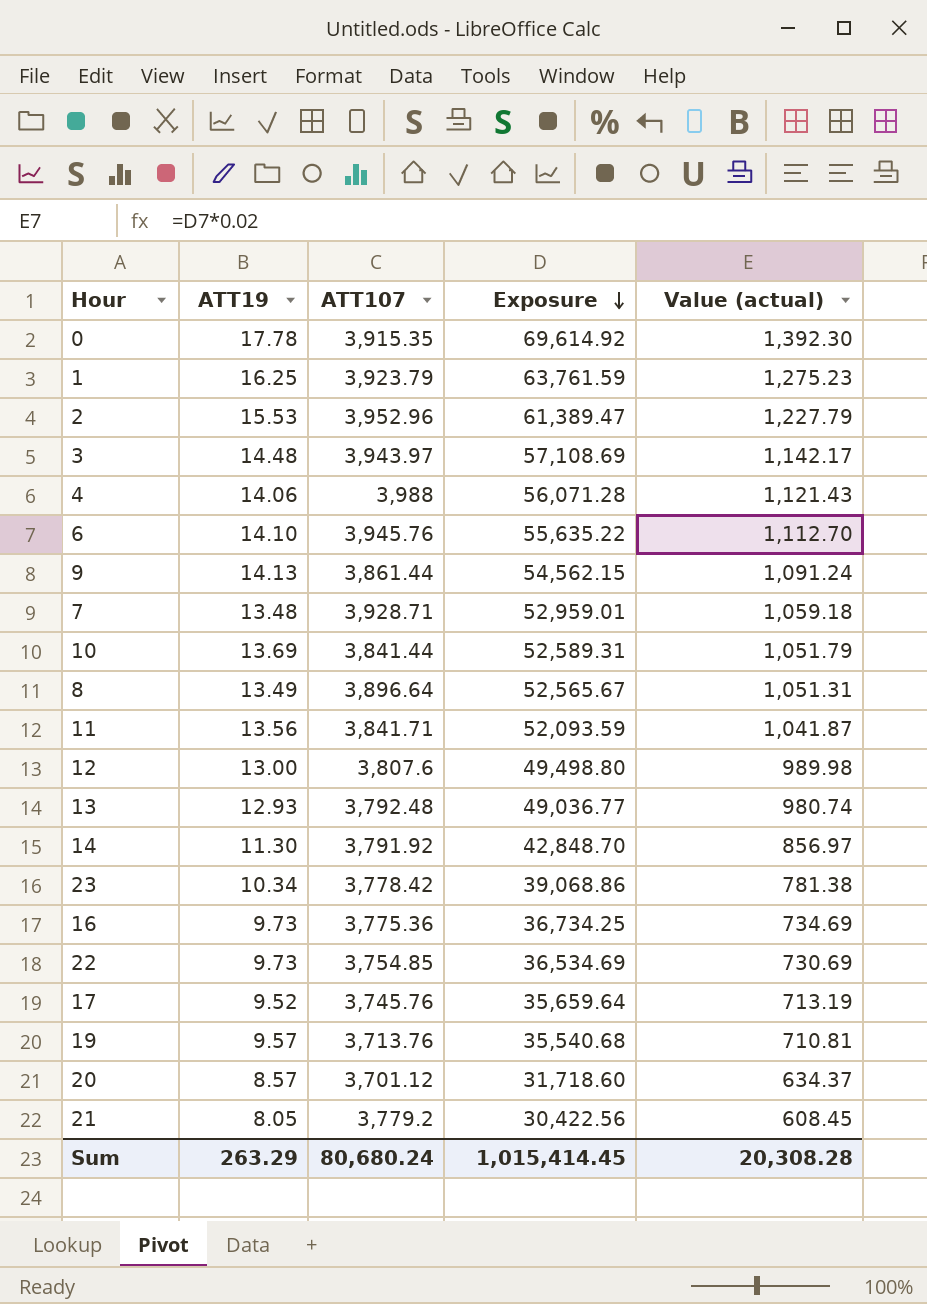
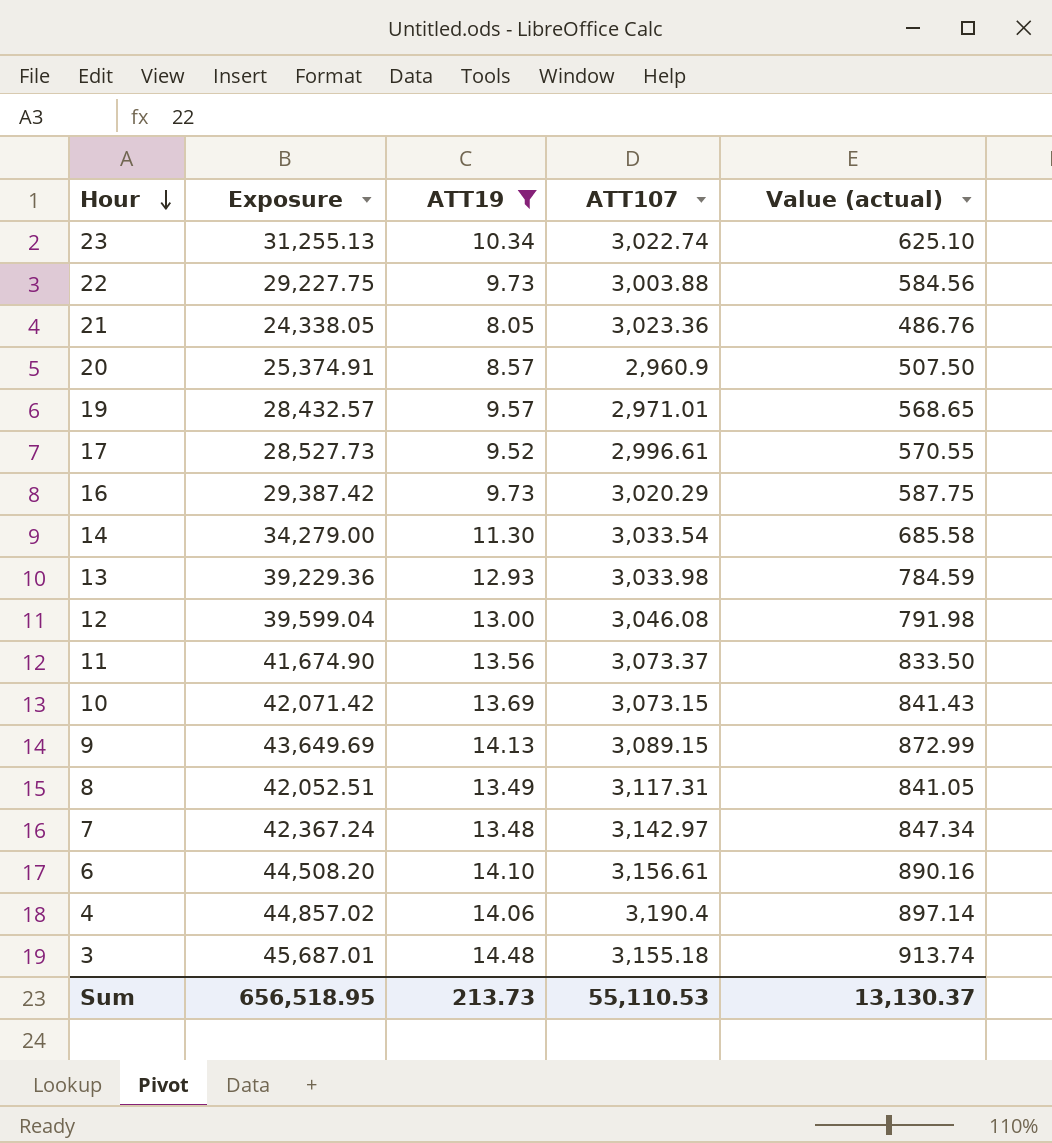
filter: none -> ATT19 <= 14.48
row order: Exposure descending -> Hour descending
column Exposure | position: 4 -> 2
23 | Exposure: 39,068.86 -> 31,255.13
23 | ATT107: 3,778.42 -> 3,022.74
23 | Value (actual): 781.38 -> 625.10
22 | Exposure: 36,534.69 -> 29,227.75
22 | ATT107: 3,754.85 -> 3,003.88
22 | Value (actual): 730.69 -> 584.56
21 | Exposure: 30,422.56 -> 24,338.05
21 | ATT107: 3,779.2 -> 3,023.36
21 | Value (actual): 608.45 -> 486.76
20 | Exposure: 31,718.60 -> 25,374.91
20 | ATT107: 3,701.12 -> 2,960.9
20 | Value (actual): 634.37 -> 507.50
19 | Exposure: 35,540.68 -> 28,432.57
19 | ATT107: 3,713.76 -> 2,971.01
19 | Value (actual): 710.81 -> 568.65
17 | Exposure: 35,659.64 -> 28,527.73
17 | ATT107: 3,745.76 -> 2,996.61
17 | Value (actual): 713.19 -> 570.55
16 | Exposure: 36,734.25 -> 29,387.42
16 | ATT107: 3,775.36 -> 3,020.29
16 | Value (actual): 734.69 -> 587.75
14 | Exposure: 42,848.70 -> 34,279.00
14 | ATT107: 3,791.92 -> 3,033.54
14 | Value (actual): 856.97 -> 685.58
13 | Exposure: 49,036.77 -> 39,229.36
13 | ATT107: 3,792.48 -> 3,033.98
13 | Value (actual): 980.74 -> 784.59
12 | Exposure: 49,498.80 -> 39,599.04
12 | ATT107: 3,807.6 -> 3,046.08
12 | Value (actual): 989.98 -> 791.98
11 | Exposure: 52,093.59 -> 41,674.90
11 | ATT107: 3,841.71 -> 3,073.37
11 | Value (actual): 1,041.87 -> 833.50
10 | Exposure: 52,589.31 -> 42,071.42
10 | ATT107: 3,841.44 -> 3,073.15
10 | Value (actual): 1,051.79 -> 841.43
9 | Exposure: 54,562.15 -> 43,649.69
9 | ATT107: 3,861.44 -> 3,089.15
9 | Value (actual): 1,091.24 -> 872.99
8 | Exposure: 52,565.67 -> 42,052.51
8 | ATT107: 3,896.64 -> 3,117.31
8 | Value (actual): 1,051.31 -> 841.05
7 | Exposure: 52,959.01 -> 42,367.24
7 | ATT107: 3,928.71 -> 3,142.97
7 | Value (actual): 1,059.18 -> 847.34
6 | Exposure: 55,635.22 -> 44,508.20
6 | ATT107: 3,945.76 -> 3,156.61
6 | Value (actual): 1,112.70 -> 890.16
4 | Exposure: 56,071.28 -> 44,857.02
4 | ATT107: 3,988 -> 3,190.4
4 | Value (actual): 1,121.43 -> 897.14
3 | Exposure: 57,108.69 -> 45,687.01
3 | ATT107: 3,943.97 -> 3,155.18
3 | Value (actual): 1,142.17 -> 913.74
Sum | Exposure: 1,015,414.45 -> 656,518.95
Sum | ATT19: 263.29 -> 213.73
Sum | ATT107: 80,680.24 -> 55,110.53
Sum | Value (actual): 20,308.28 -> 13,130.37

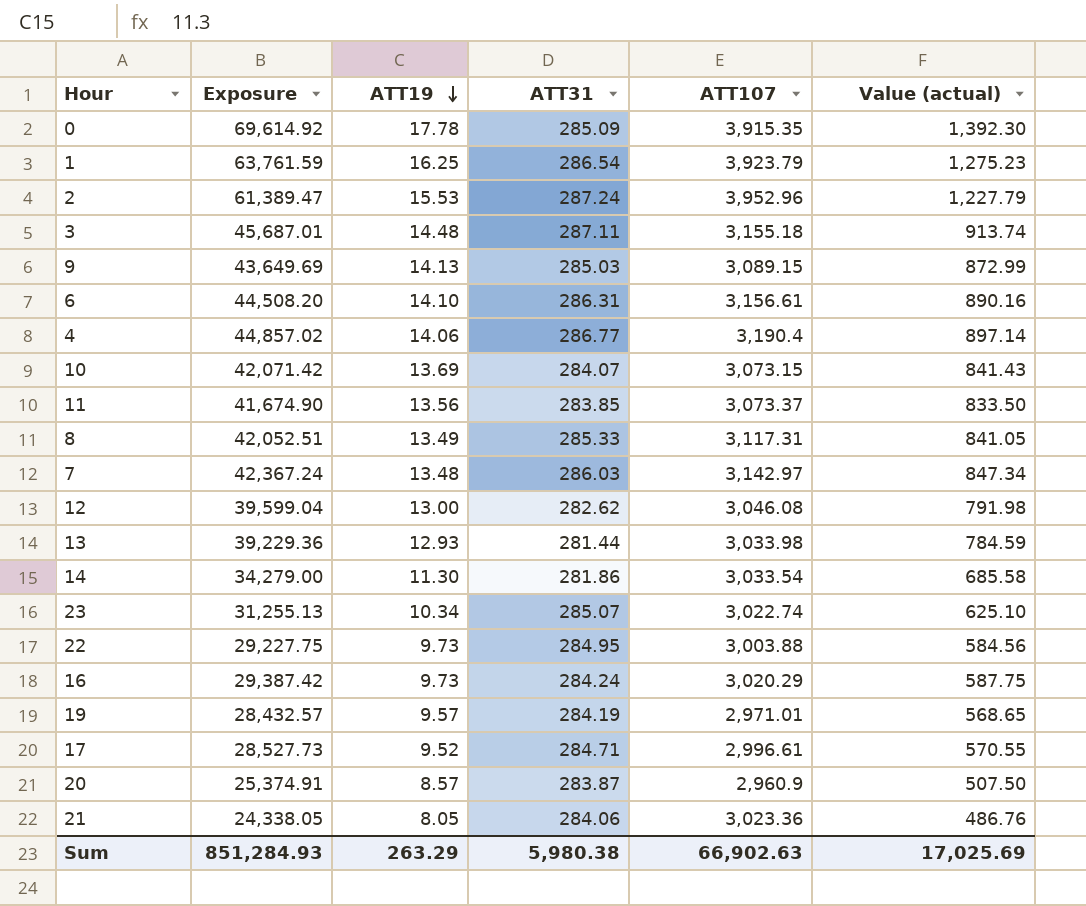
filter: ATT19 <= 14.48 -> none
row order: Hour descending -> ATT19 descending
column ATT31 | position: none -> 4
Sum | Exposure: 656,518.95 -> 851,284.93
Sum | ATT19: 213.73 -> 263.29
Sum | ATT107: 55,110.53 -> 66,902.63
Sum | Value (actual): 13,130.37 -> 17,025.69

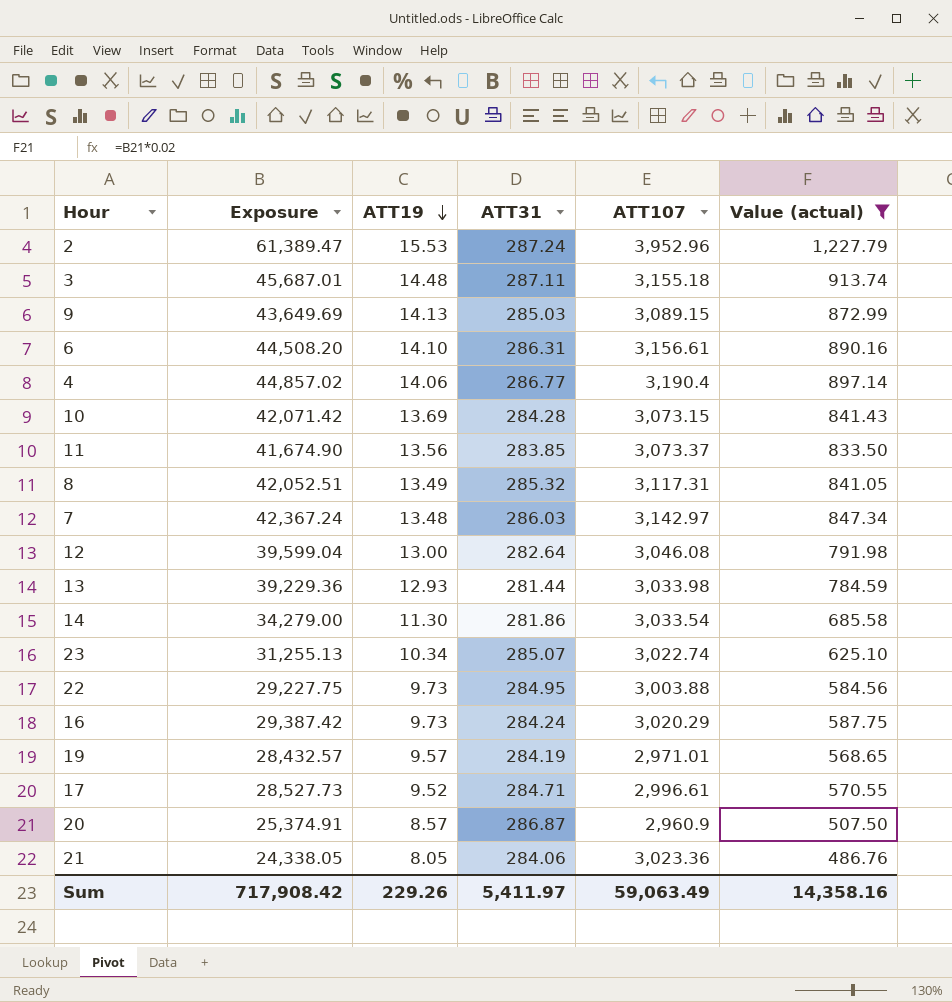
filter: none -> Value (actual) <= 1,227.79
10 | ATT31: 284.07 -> 284.28
8 | ATT31: 285.33 -> 285.32
12 | ATT31: 282.62 -> 282.64
20 | ATT31: 283.87 -> 286.87
Sum | Exposure: 851,284.93 -> 717,908.42
Sum | ATT19: 263.29 -> 229.26
Sum | ATT31: 5,980.38 -> 5,411.97
Sum | ATT107: 66,902.63 -> 59,063.49
Sum | Value (actual): 17,025.69 -> 14,358.16

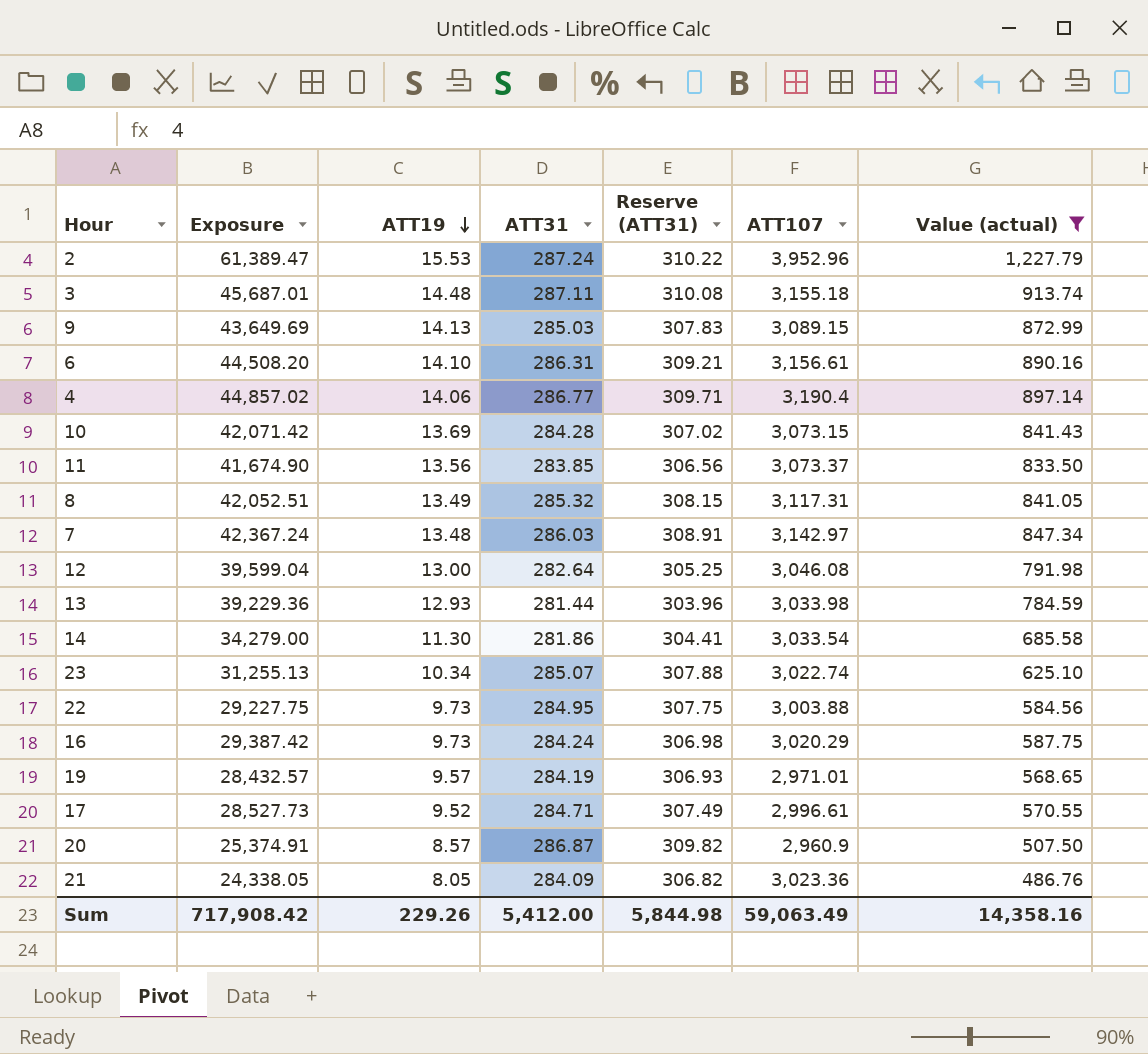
column Reserve (ATT31) | formula: none -> [ATT31] * 1.08
21 | ATT31: 284.06 -> 284.09
Sum | ATT31: 5,411.97 -> 5,412.00

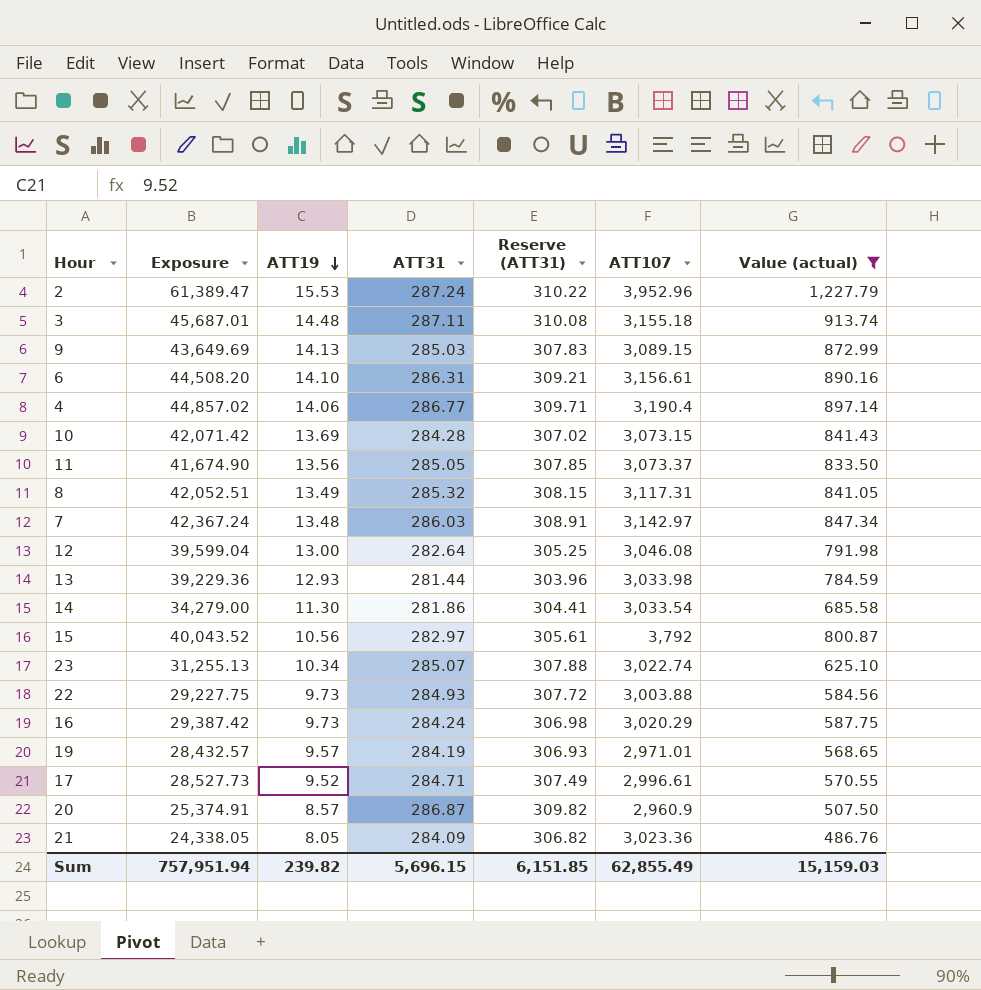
11 | ATT31: 283.85 -> 285.05
11 | Reserve (ATT31): 306.56 -> 307.85
row 15: none -> 40,043.52 | 10.56 | 282.97 | 305.61 | 3,792 | 800.87
22 | ATT31: 284.95 -> 284.93
22 | Reserve (ATT31): 307.75 -> 307.72
Sum | Exposure: 717,908.42 -> 757,951.94
Sum | ATT19: 229.26 -> 239.82
Sum | ATT31: 5,412.00 -> 5,696.15
Sum | Reserve (ATT31): 5,844.98 -> 6,151.85
Sum | ATT107: 59,063.49 -> 62,855.49
Sum | Value (actual): 14,358.16 -> 15,159.03

